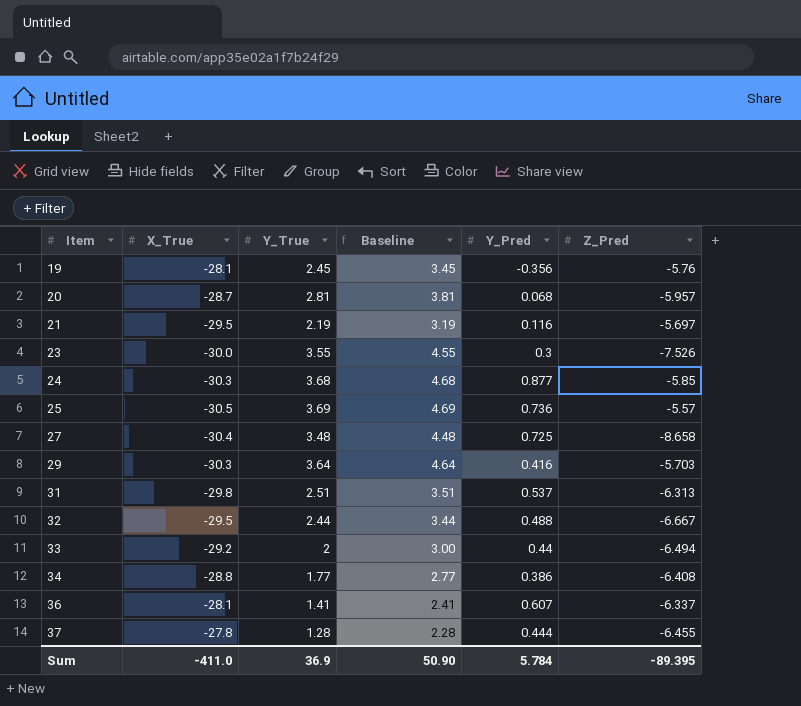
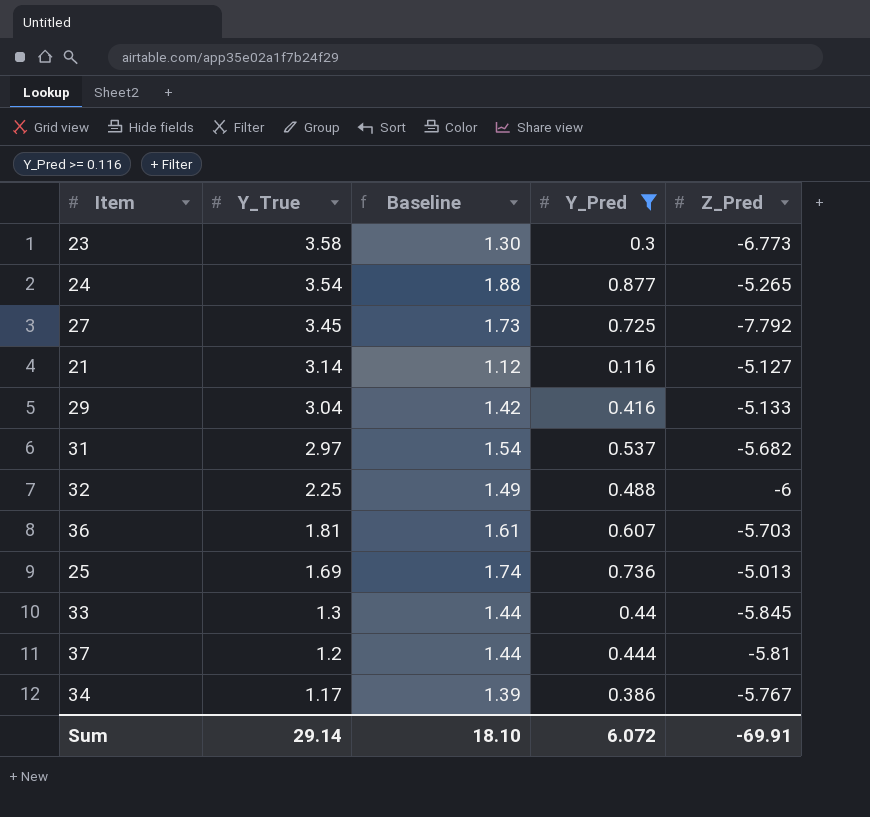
filter: none -> Y_Pred >= 0.116
row order: Item ascending -> Y_True descending
column X_True | position: 2 -> none
column Baseline | formula: [Y_True] + 1 -> [Y_Pred] + 1
23 | Y_True: 3.55 -> 3.58
23 | Z_Pred: -7.526 -> -6.773
24 | Y_True: 3.68 -> 3.54
24 | Z_Pred: -5.85 -> -5.265
27 | Y_True: 3.48 -> 3.45
27 | Z_Pred: -8.658 -> -7.792
21 | Y_True: 2.19 -> 3.14
21 | Z_Pred: -5.697 -> -5.127
29 | Y_True: 3.64 -> 3.04
29 | Z_Pred: -5.703 -> -5.133
31 | Y_True: 2.51 -> 2.97
31 | Z_Pred: -6.313 -> -5.682
32 | Y_True: 2.44 -> 2.25
32 | Z_Pred: -6.667 -> -6
36 | Y_True: 1.41 -> 1.81
36 | Z_Pred: -6.337 -> -5.703
25 | Y_True: 3.69 -> 1.69
25 | Z_Pred: -5.57 -> -5.013
33 | Y_True: 2 -> 1.3
33 | Z_Pred: -6.494 -> -5.845
37 | Y_True: 1.28 -> 1.2
37 | Z_Pred: -6.455 -> -5.81
34 | Y_True: 1.77 -> 1.17
34 | Z_Pred: -6.408 -> -5.767
Sum | Y_True: 36.9 -> 29.14
Sum | Baseline: 50.90 -> 18.10
Sum | Y_Pred: 5.784 -> 6.072
Sum | Z_Pred: -89.395 -> -69.91

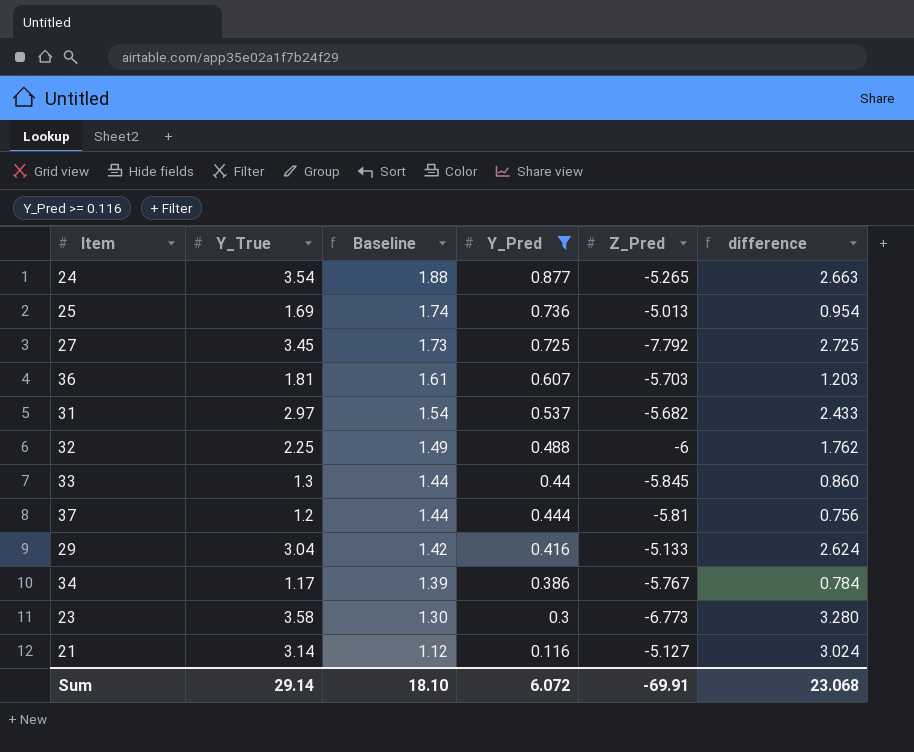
row order: Y_True descending -> Baseline descending
column difference | formula: none -> [Y_True] - [Y_Pred]

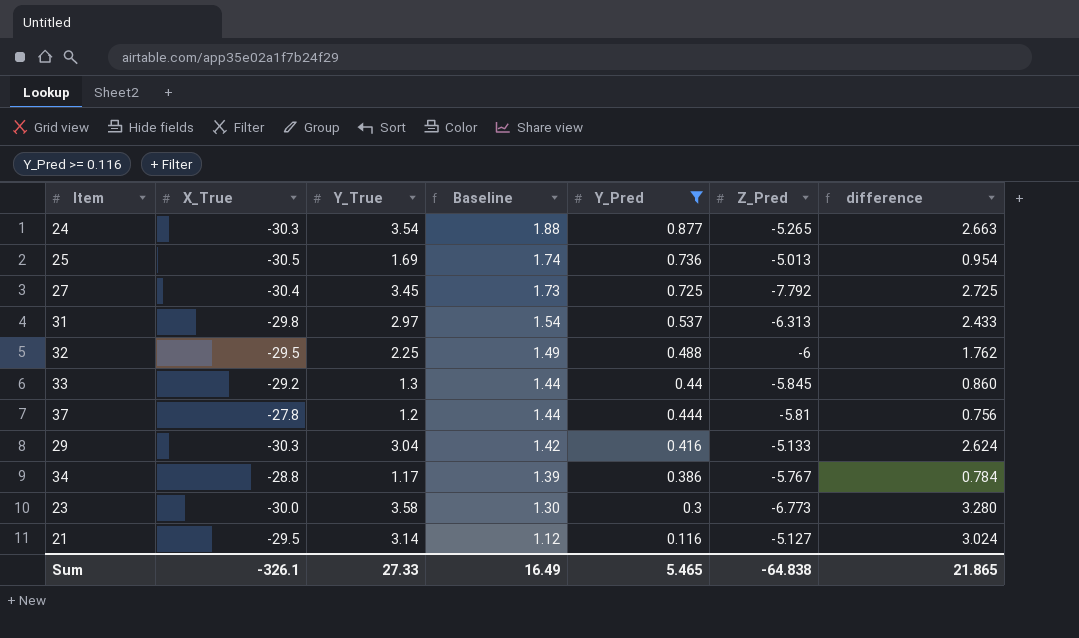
column X_True | position: none -> 2
row 36: 1.81 | 1.61 | 0.607 | -5.703 | 1.203 -> none
31 | Z_Pred: -5.682 -> -6.313
Sum | Y_True: 29.14 -> 27.33
Sum | Baseline: 18.10 -> 16.49
Sum | Y_Pred: 6.072 -> 5.465
Sum | Z_Pred: -69.91 -> -64.838
Sum | difference: 23.068 -> 21.865

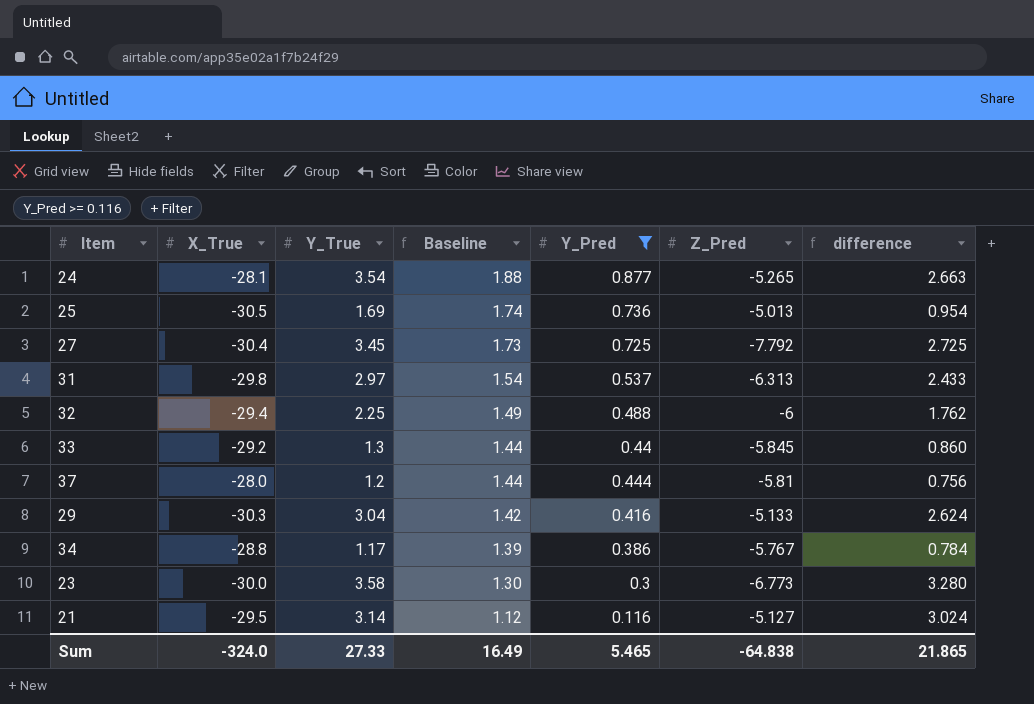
24 | X_True: -30.3 -> -28.1
32 | X_True: -29.5 -> -29.4
37 | X_True: -27.8 -> -28.0
Sum | X_True: -326.1 -> -324.0

